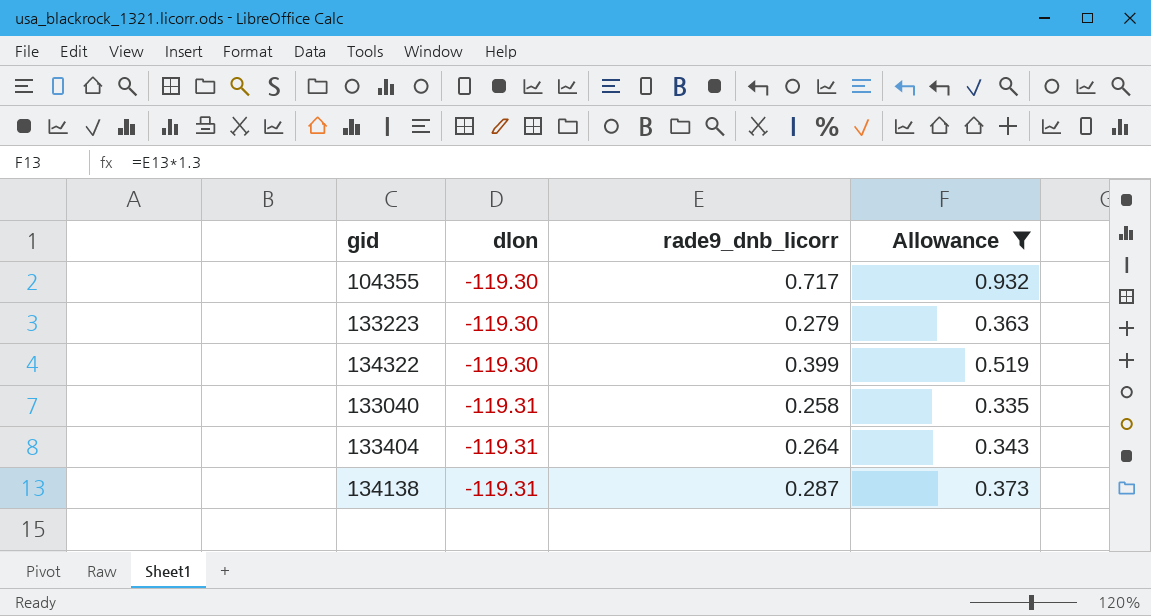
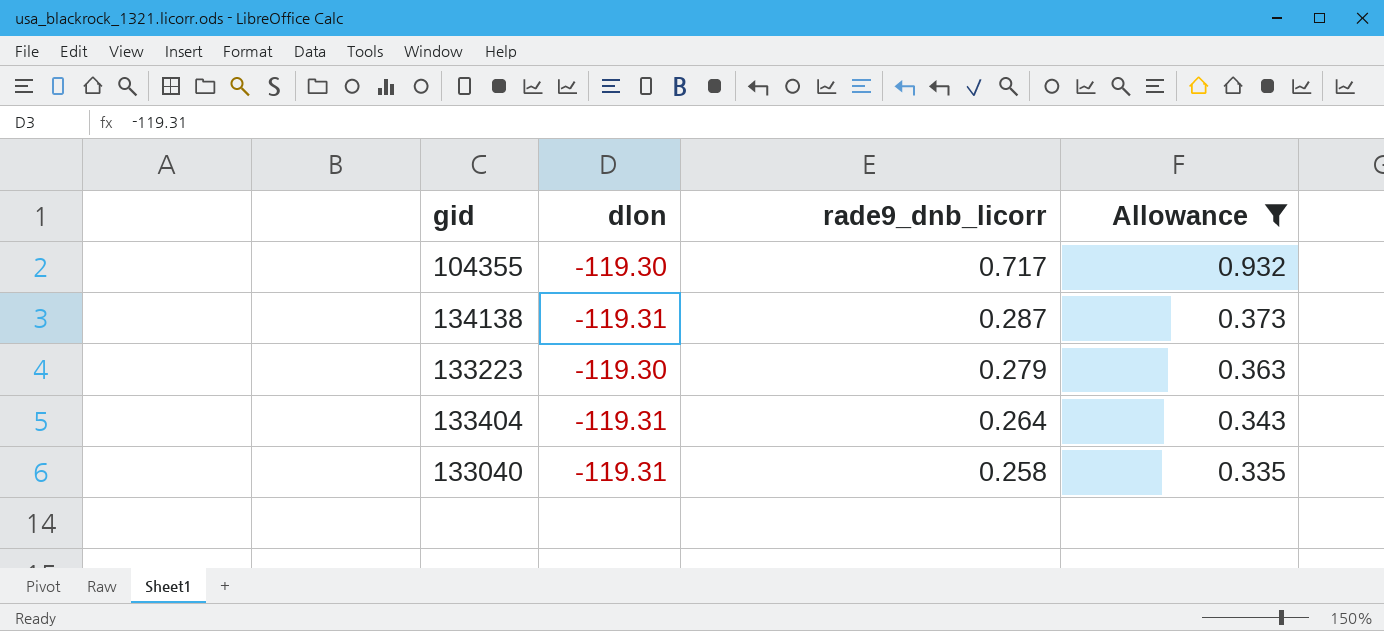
row order: dlon descending -> rade9_dnb_licorr descending
row 134322: -119.30 | 0.399 | 0.519 -> none

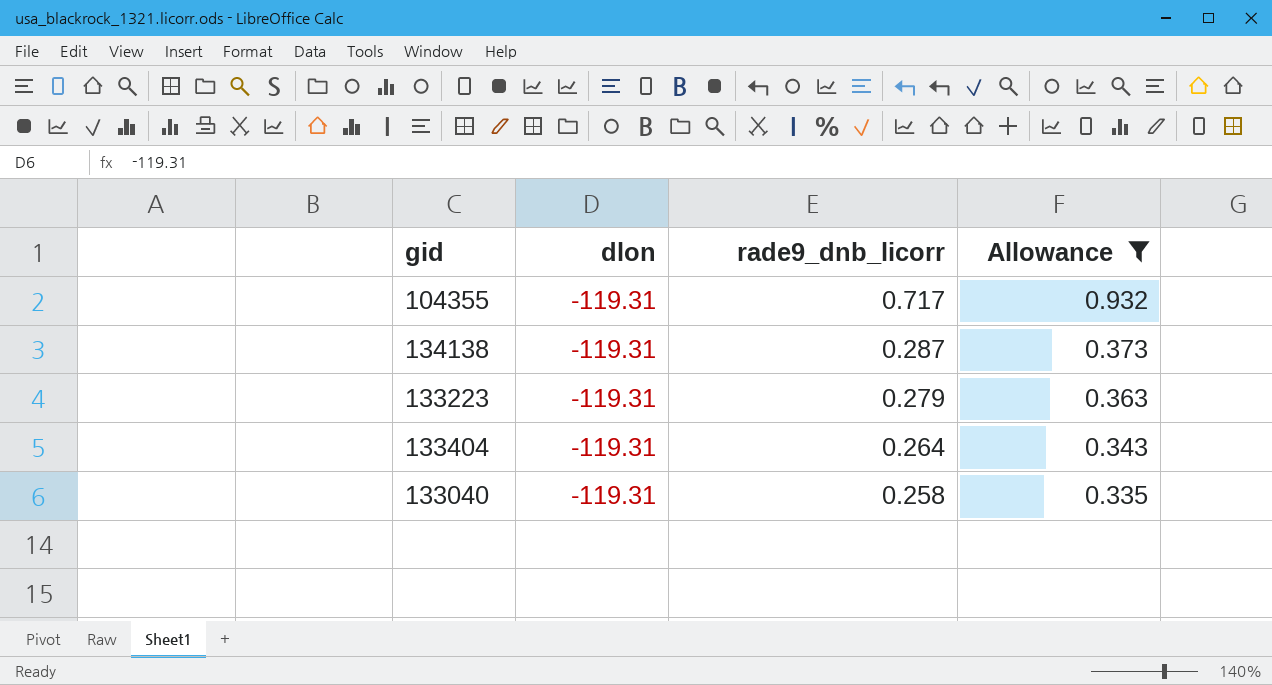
104355 | dlon: -119.30 -> -119.31
133223 | dlon: -119.30 -> -119.31

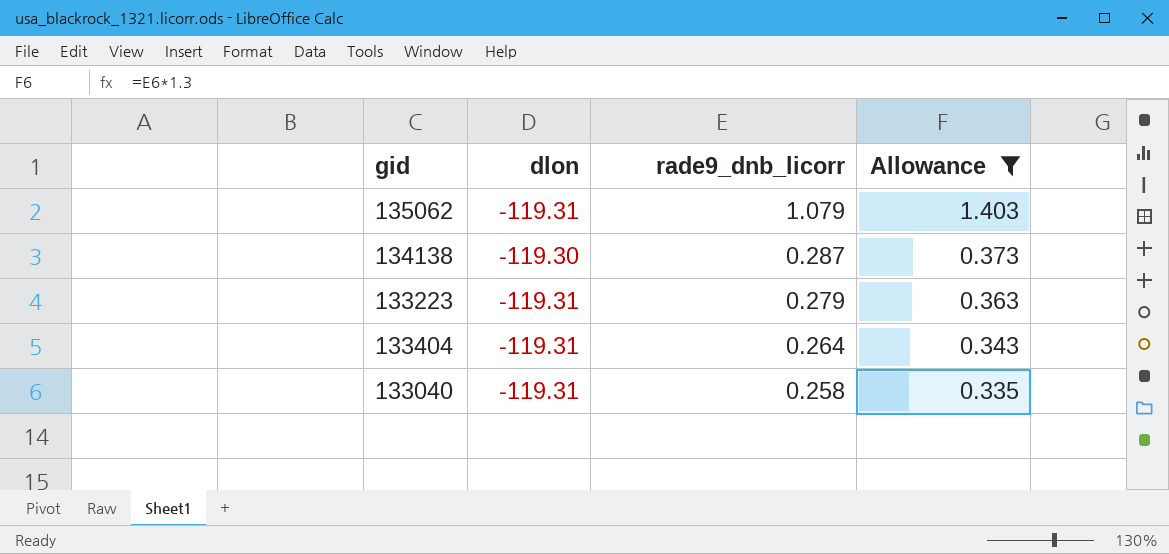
row 104355: -119.31 | 0.717 | 0.932 -> none
row 135062: none -> -119.31 | 1.079 | 1.403
134138 | dlon: -119.31 -> -119.30

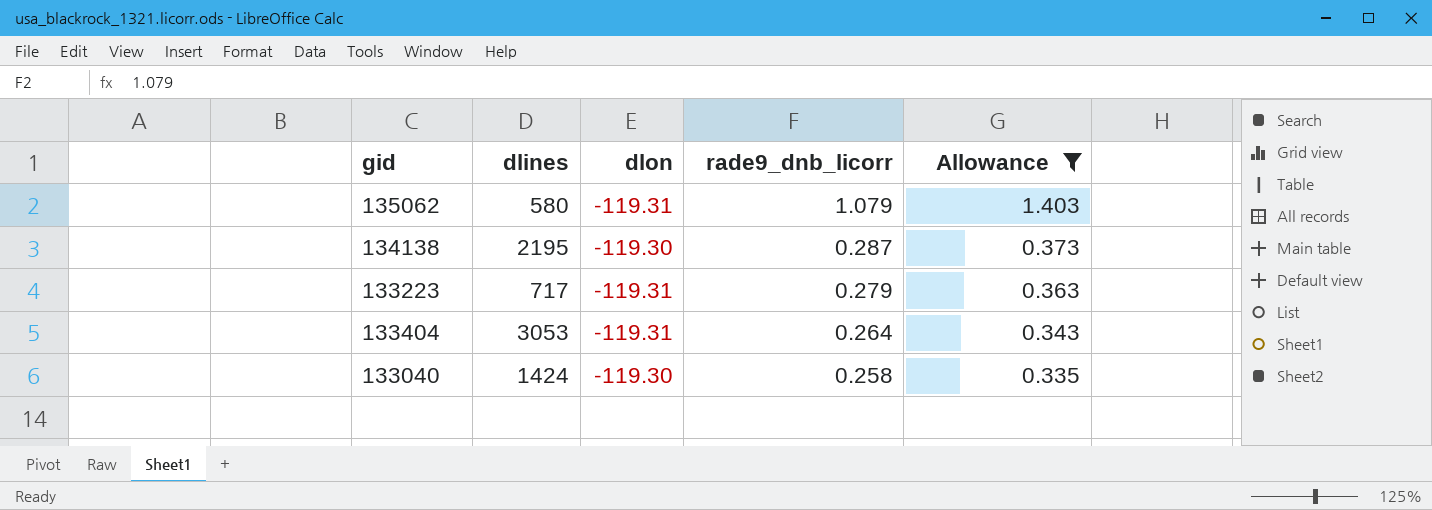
column dlines | position: none -> 2
133040 | dlon: -119.31 -> -119.30

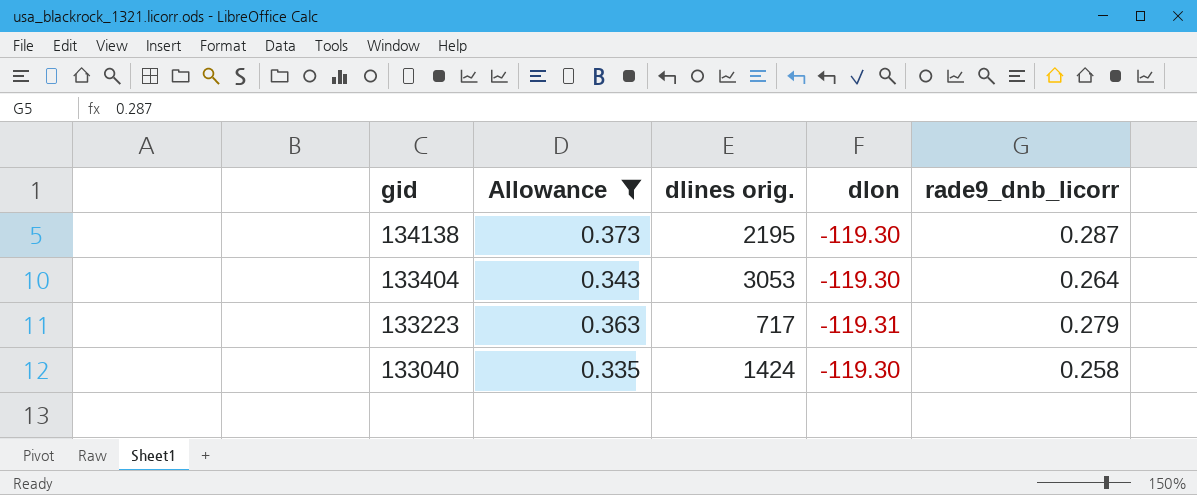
row order: rade9_dnb_licorr descending -> gid descending
column Allowance | position: 5 -> 2
column name: dlines -> dlines orig.
row 135062: 580 | -119.31 | 1.079 | 1.403 -> none
133404 | dlon: -119.31 -> -119.30

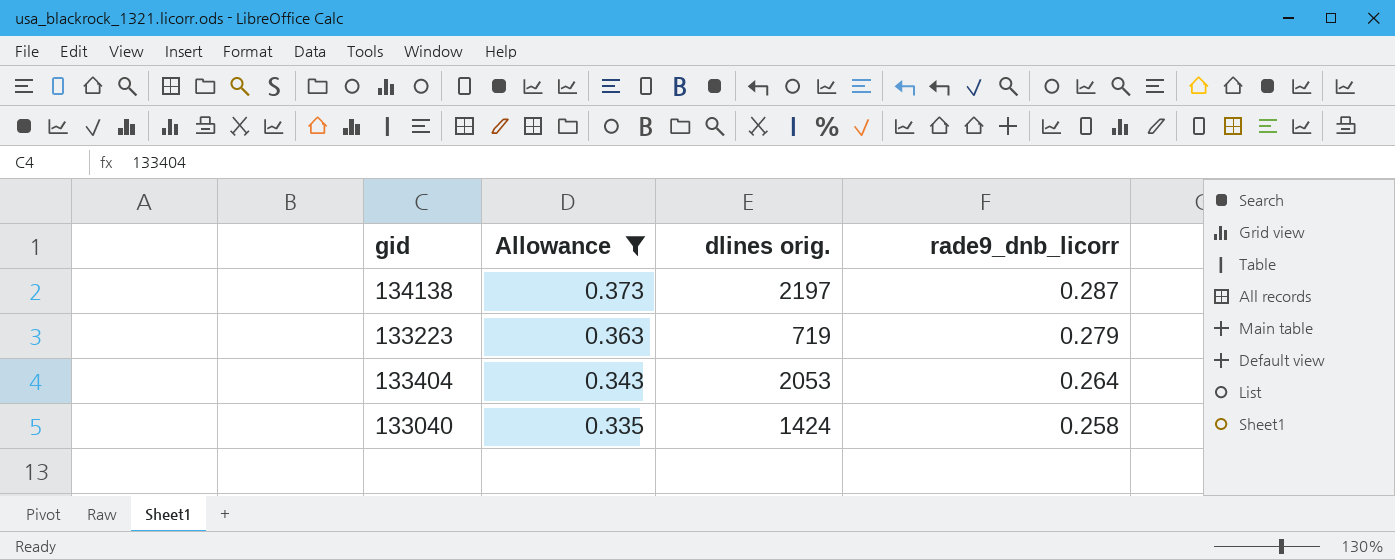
row order: gid descending -> Allowance descending
column dlon | position: 4 -> none
134138 | dlines orig.: 2195 -> 2197
133223 | dlines orig.: 717 -> 719
133404 | dlines orig.: 3053 -> 2053

